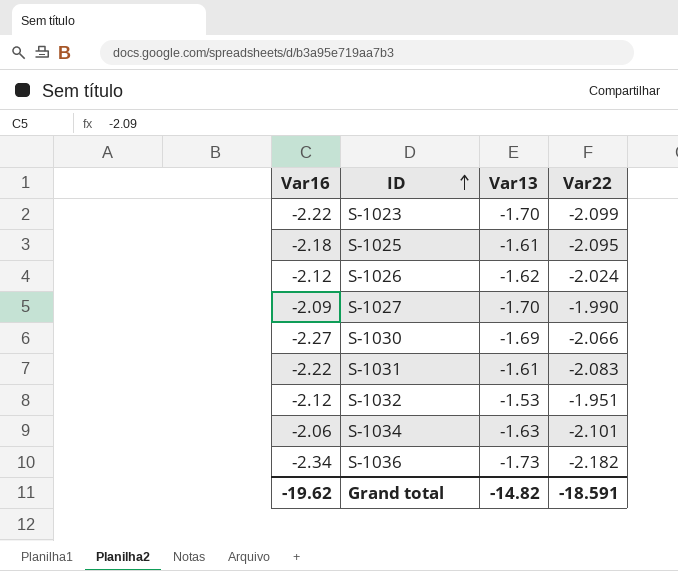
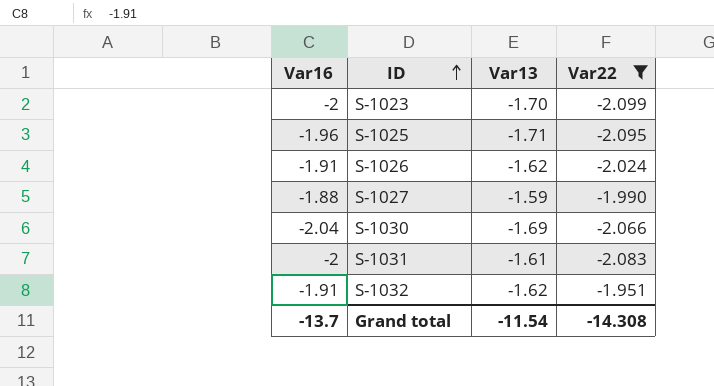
filter: none -> Var22 >= -2.099
S-1023 | Var16: -2.22 -> -2
S-1025 | Var16: -2.18 -> -1.96
S-1025 | Var13: -1.61 -> -1.71
S-1026 | Var16: -2.12 -> -1.91
S-1027 | Var16: -2.09 -> -1.88
S-1027 | Var13: -1.70 -> -1.59
S-1030 | Var16: -2.27 -> -2.04
S-1031 | Var16: -2.22 -> -2
S-1032 | Var16: -2.12 -> -1.91
S-1032 | Var13: -1.53 -> -1.62
Grand total | Var16: -19.62 -> -13.7
Grand total | Var13: -14.82 -> -11.54
Grand total | Var22: -18.591 -> -14.308

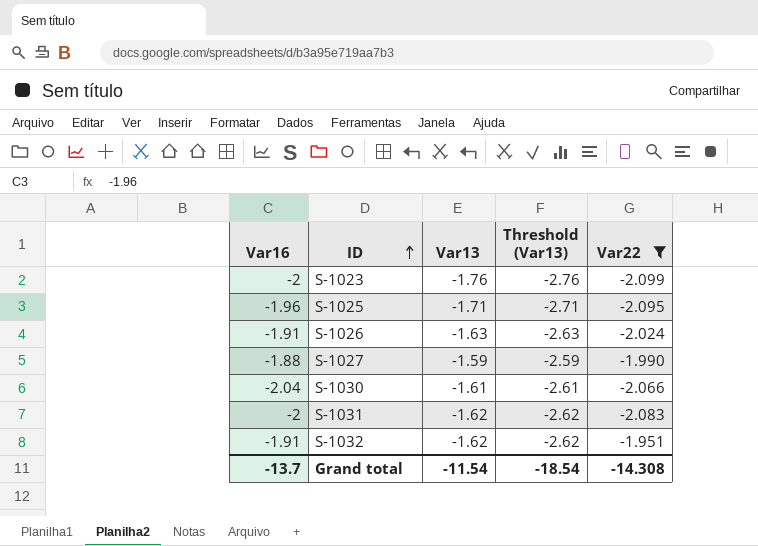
column Threshold (Var13) | formula: none -> [Var13] - 1
S-1023 | Var13: -1.70 -> -1.76
S-1026 | Var13: -1.62 -> -1.63
S-1030 | Var13: -1.69 -> -1.61
S-1031 | Var13: -1.61 -> -1.62

